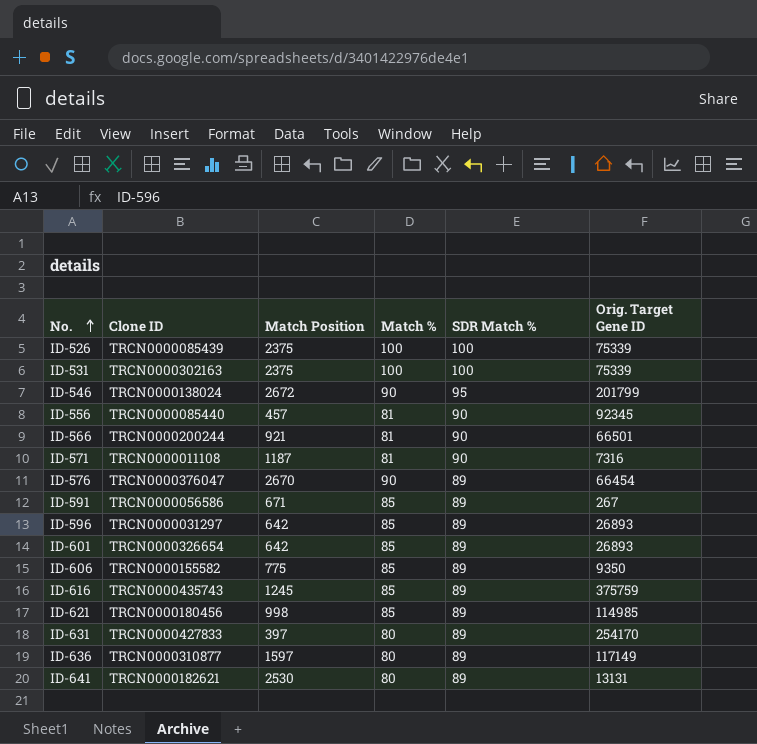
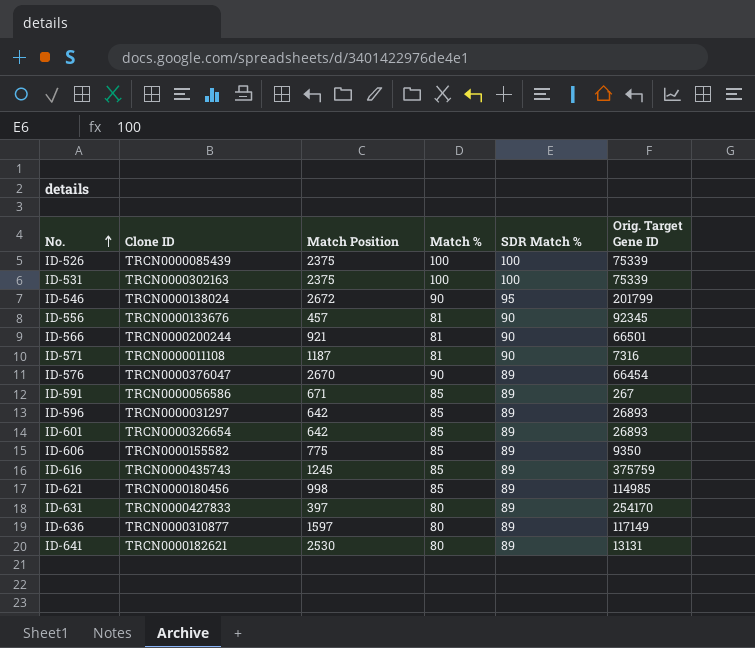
ID-556 | Clone ID: TRCN0000085440 -> TRCN0000133676

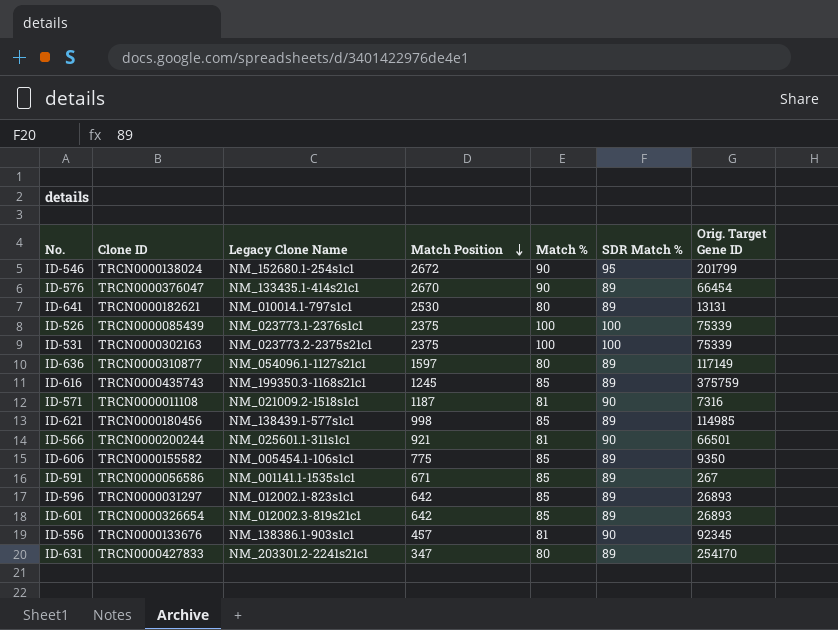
row order: No. ascending -> Match Position descending
column Legacy Clone Name | position: none -> 3
ID-631 | Match Position: 397 -> 347

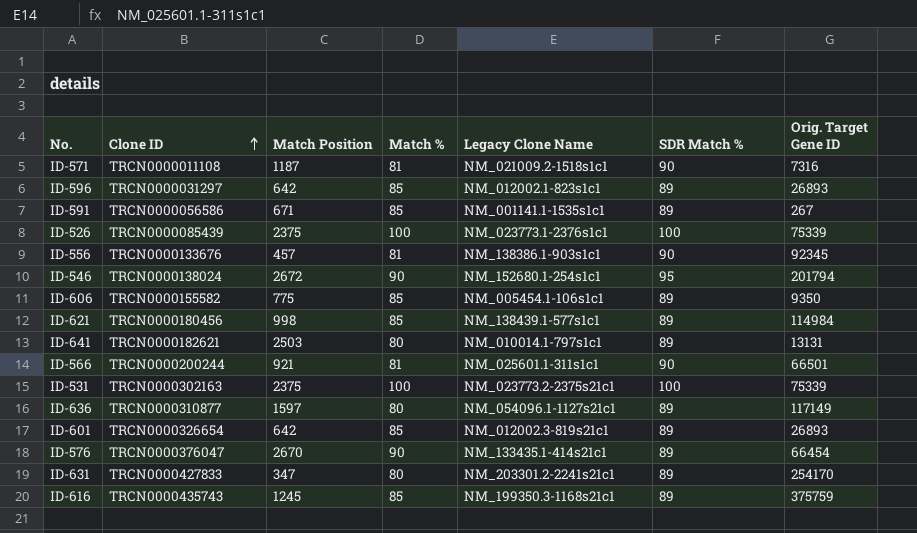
row order: Match Position descending -> Clone ID ascending
column Legacy Clone Name | position: 3 -> 5
ID-546 | Orig. Target Gene ID: 201799 -> 201794
ID-621 | Orig. Target Gene ID: 114985 -> 114984
ID-641 | Match Position: 2530 -> 2503

